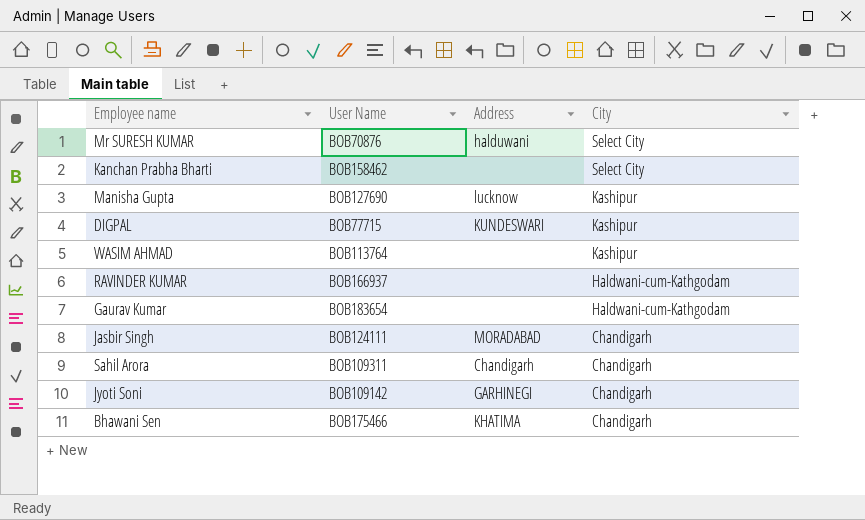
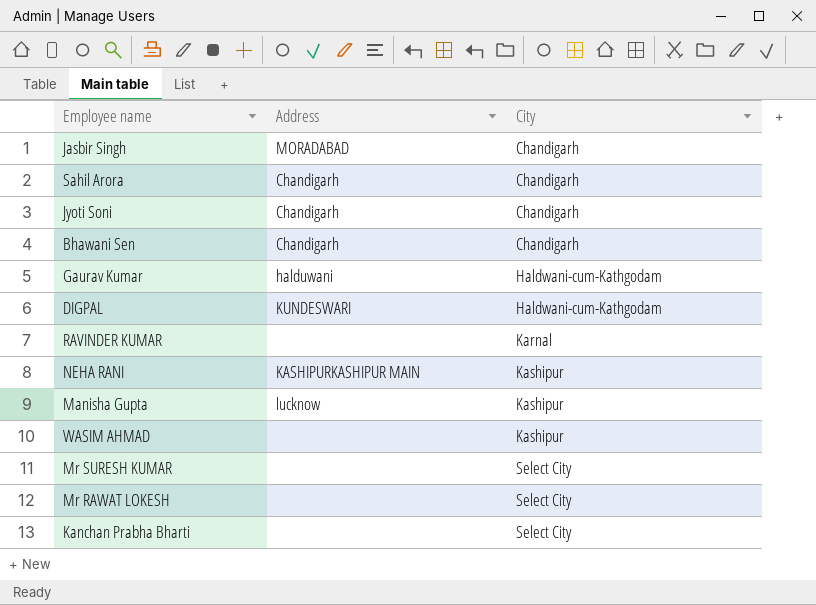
row order: City descending -> City ascending
column User Name | position: 2 -> none
Jyoti Soni | Address: GARHINEGI -> Chandigarh
Bhawani Sen | Address: KHATIMA -> Chandigarh
Gaurav Kumar | Address: none -> halduwani
DIGPAL | City: Kashipur -> Haldwani-cum-Kathgodam
RAVINDER KUMAR | City: Haldwani-cum-Kathgodam -> Karnal
row NEHA RANI: none -> KASHIPURKASHIPUR MAIN | Kashipur
Mr SURESH KUMAR | Address: halduwani -> none
row Mr RAWAT LOKESH: none -> none | Select City

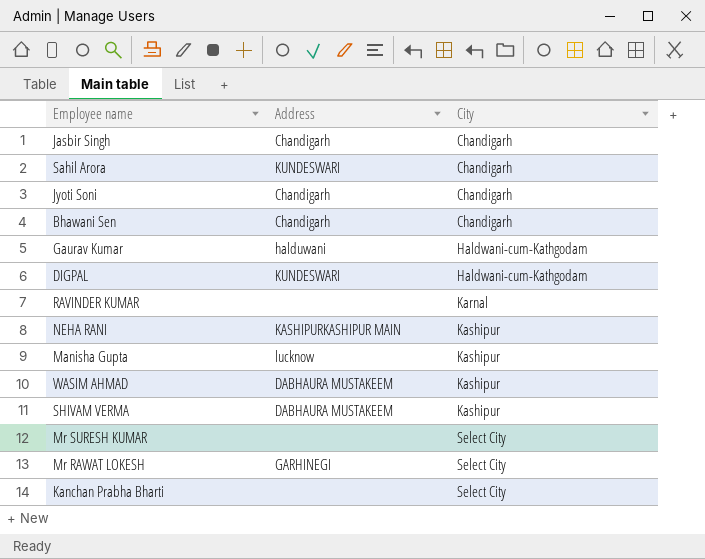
Jasbir Singh | Address: MORADABAD -> Chandigarh
Sahil Arora | Address: Chandigarh -> KUNDESWARI
WASIM AHMAD | Address: none -> DABHAURA MUSTAKEEM
row SHIVAM VERMA: none -> DABHAURA MUSTAKEEM | Kashipur
Mr RAWAT LOKESH | Address: none -> GARHINEGI

